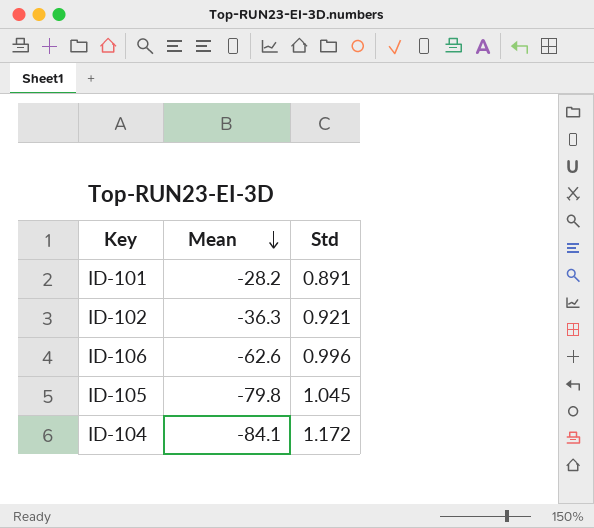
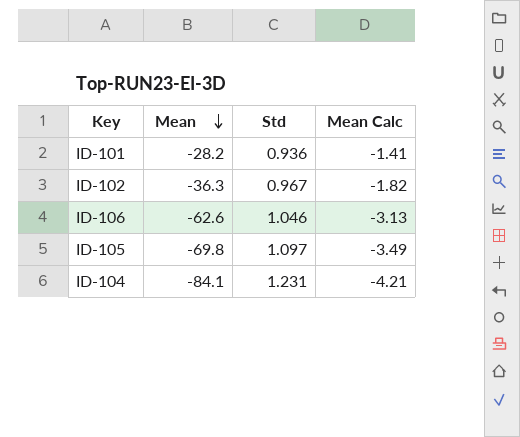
column Mean Calc | formula: none -> [Mean] * 0.05
ID-101 | Std: 0.891 -> 0.936
ID-102 | Std: 0.921 -> 0.967
ID-106 | Std: 0.996 -> 1.046
ID-105 | Mean: -79.8 -> -69.8
ID-105 | Std: 1.045 -> 1.097
ID-104 | Std: 1.172 -> 1.231

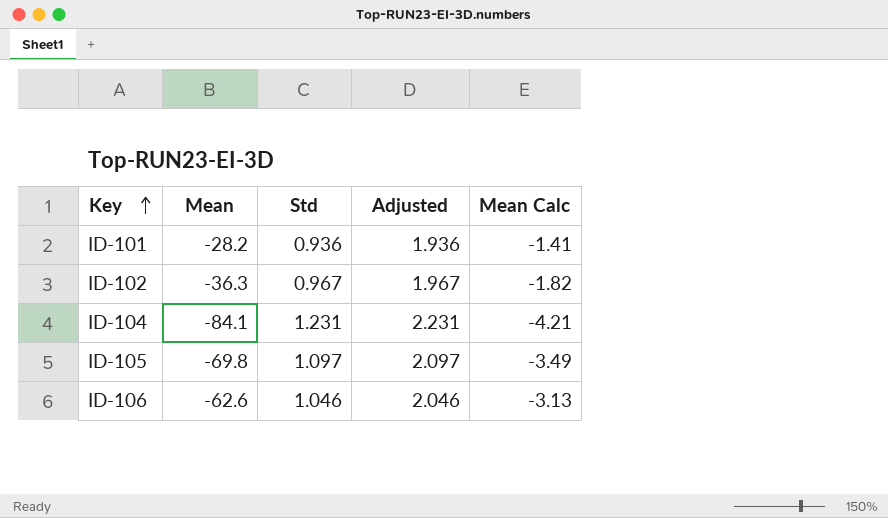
row order: Mean descending -> Key ascending
column Adjusted | formula: none -> [Std] + 1

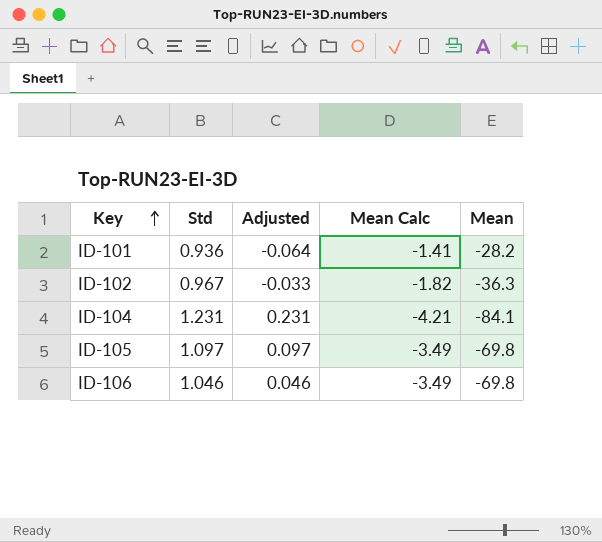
column Adjusted | formula: [Std] + 1 -> [Std] - 1
column Mean | position: 2 -> 5
ID-106 | Mean Calc: -3.13 -> -3.49
ID-106 | Mean: -62.6 -> -69.8

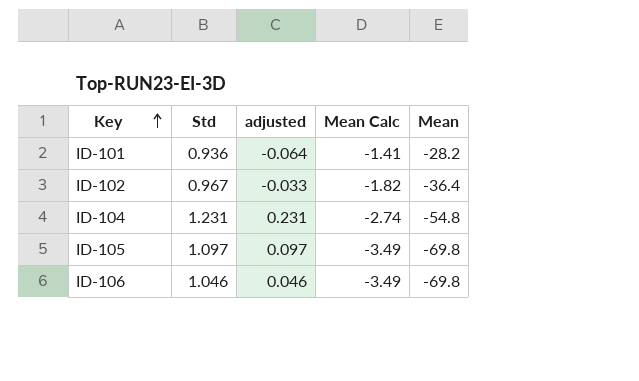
column name: Adjusted -> adjusted
ID-102 | Mean: -36.3 -> -36.4
ID-104 | Mean Calc: -4.21 -> -2.74
ID-104 | Mean: -84.1 -> -54.8

